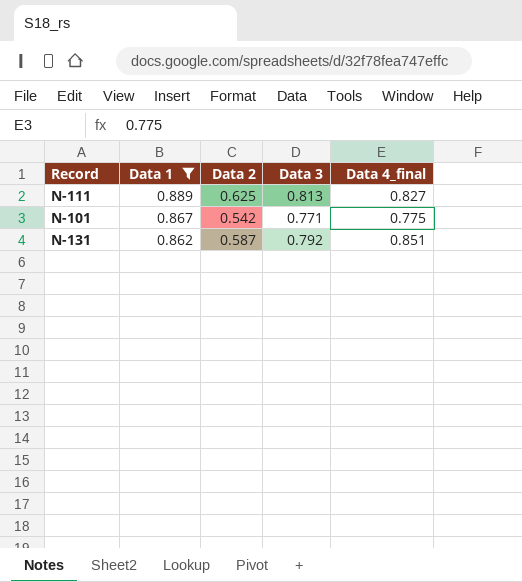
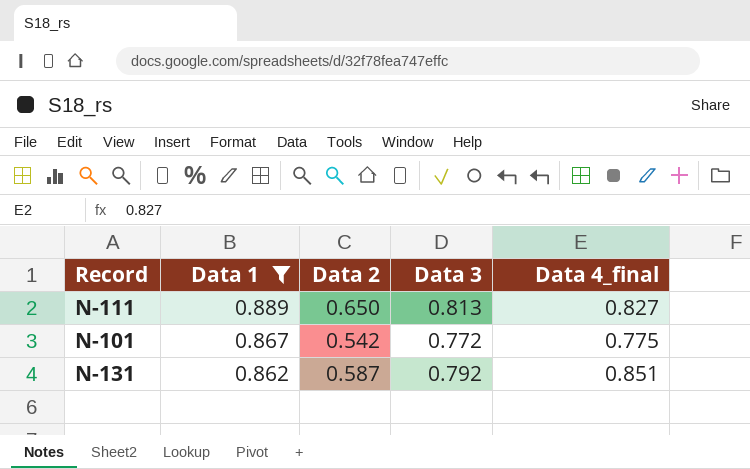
N-111 | Data 2: 0.625 -> 0.650
N-101 | Data 3: 0.771 -> 0.772

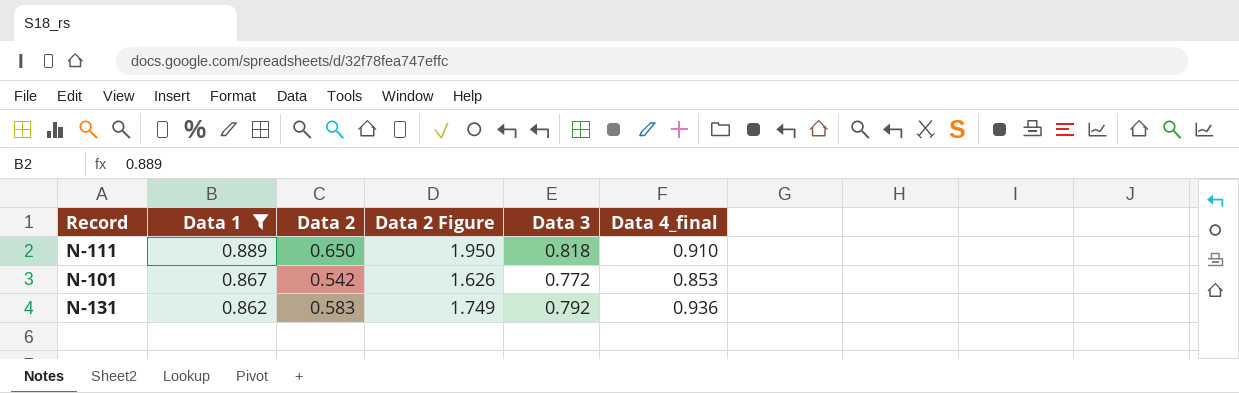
column Data 2 Figure | formula: none -> [Data 2] * 3
N-111 | Data 3: 0.813 -> 0.818
N-111 | Data 4_final: 0.827 -> 0.910
N-101 | Data 4_final: 0.775 -> 0.853
N-131 | Data 2: 0.587 -> 0.583
N-131 | Data 4_final: 0.851 -> 0.936

